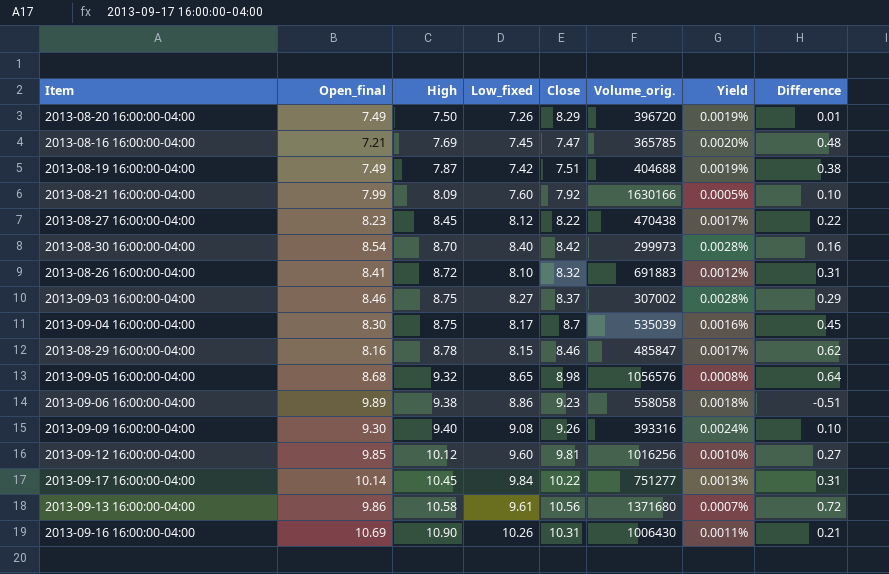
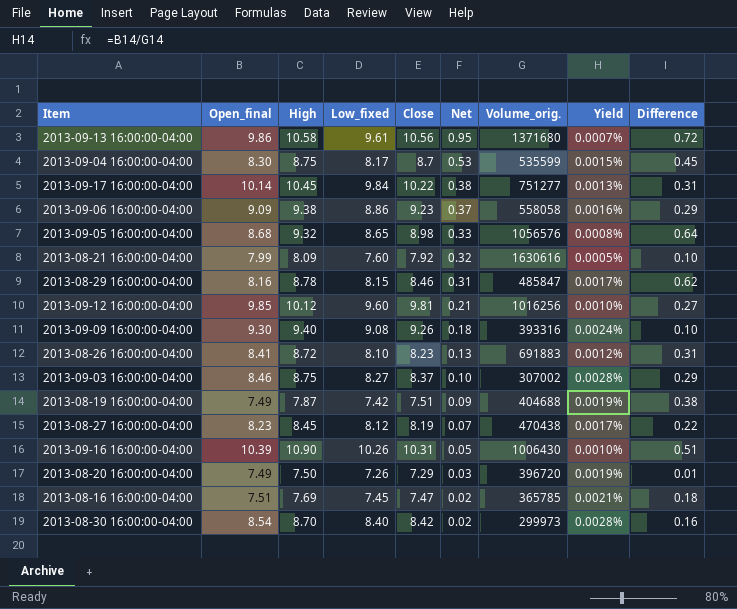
row order: High ascending -> Net descending
column Net | formula: none -> [Close] - [Low_fixed]
2013-09-04 16:00:00-04:00 | Volume_orig.: 535039 -> 535599
2013-09-04 16:00:00-04:00 | Yield: 0.0016% -> 0.0015%
2013-09-06 16:00:00-04:00 | Open_final: 9.89 -> 9.09
2013-09-06 16:00:00-04:00 | Yield: 0.0018% -> 0.0016%
2013-09-06 16:00:00-04:00 | Difference: -0.51 -> 0.29
2013-08-21 16:00:00-04:00 | Volume_orig.: 1630166 -> 1630616
2013-08-26 16:00:00-04:00 | Close: 8.32 -> 8.23
2013-08-27 16:00:00-04:00 | Close: 8.22 -> 8.19
2013-09-16 16:00:00-04:00 | Open_final: 10.69 -> 10.39
2013-09-16 16:00:00-04:00 | Yield: 0.0011% -> 0.0010%
2013-09-16 16:00:00-04:00 | Difference: 0.21 -> 0.51
2013-08-20 16:00:00-04:00 | Close: 8.29 -> 7.29
2013-08-16 16:00:00-04:00 | Open_final: 7.21 -> 7.51
2013-08-16 16:00:00-04:00 | Yield: 0.0020% -> 0.0021%
2013-08-16 16:00:00-04:00 | Difference: 0.48 -> 0.18

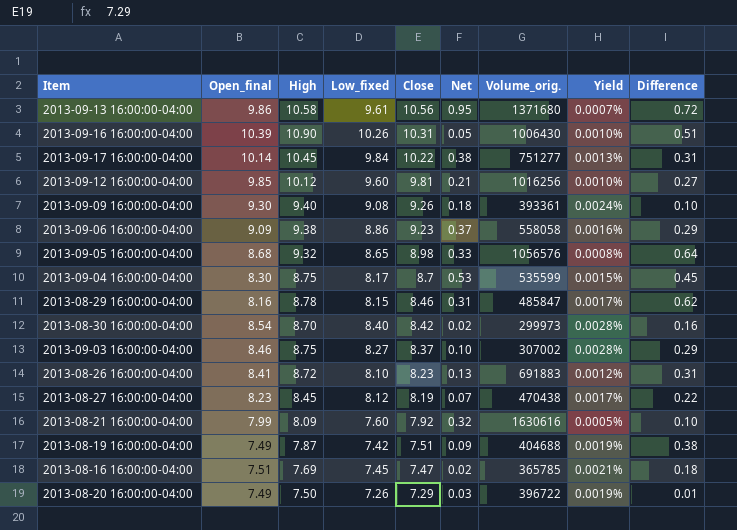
row order: Net descending -> Close descending
2013-09-09 16:00:00-04:00 | Volume_orig.: 393316 -> 393361
2013-08-20 16:00:00-04:00 | Volume_orig.: 396720 -> 396722

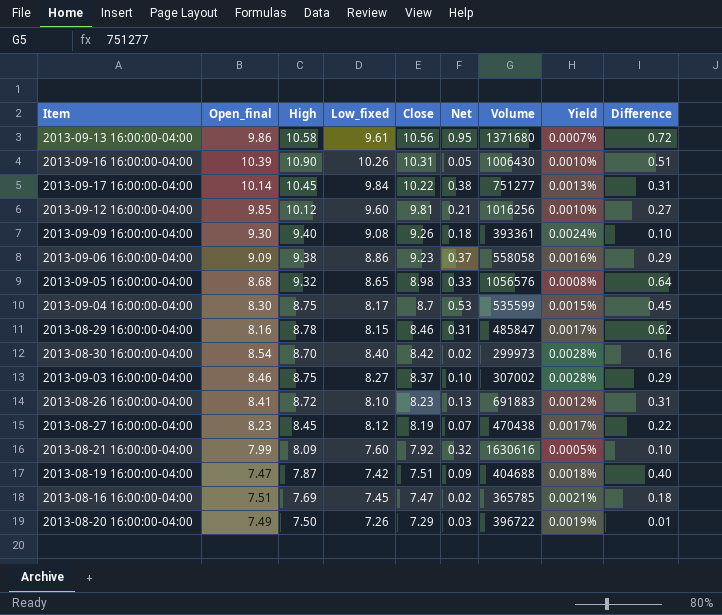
column name: Volume_orig. -> Volume
2013-08-19 16:00:00-04:00 | Open_final: 7.49 -> 7.47
2013-08-19 16:00:00-04:00 | Yield: 0.0019% -> 0.0018%
2013-08-19 16:00:00-04:00 | Difference: 0.38 -> 0.40

